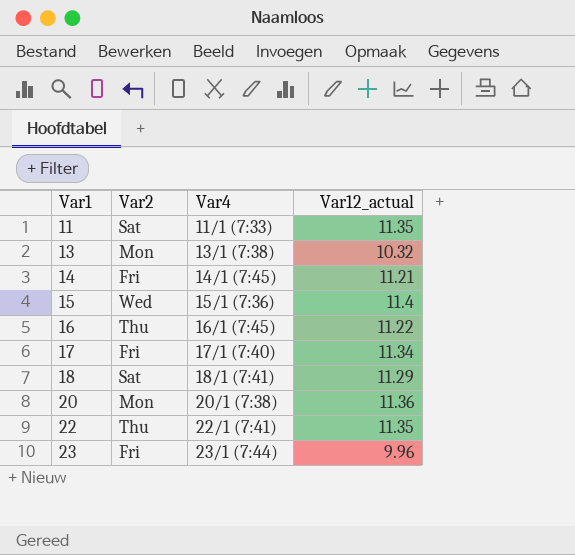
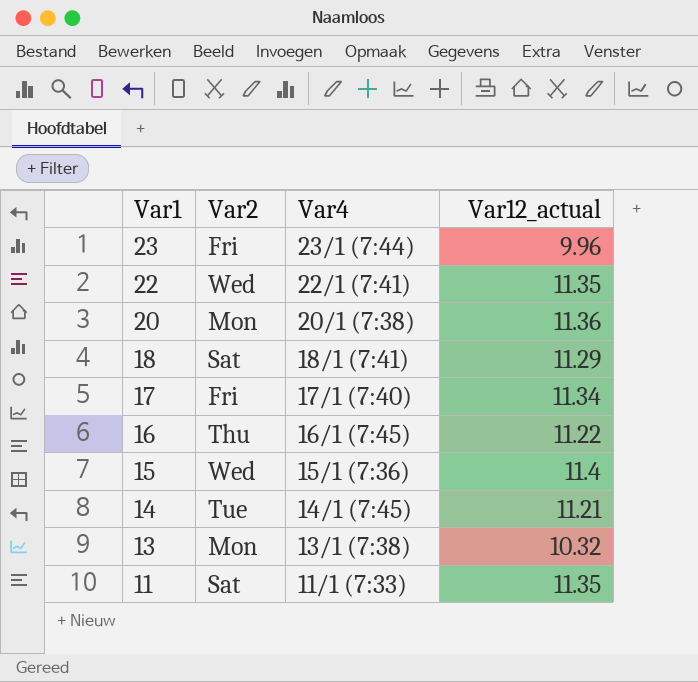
row order: Var1 ascending -> Var1 descending
22 | Var2: Thu -> Wed
14 | Var2: Fri -> Tue

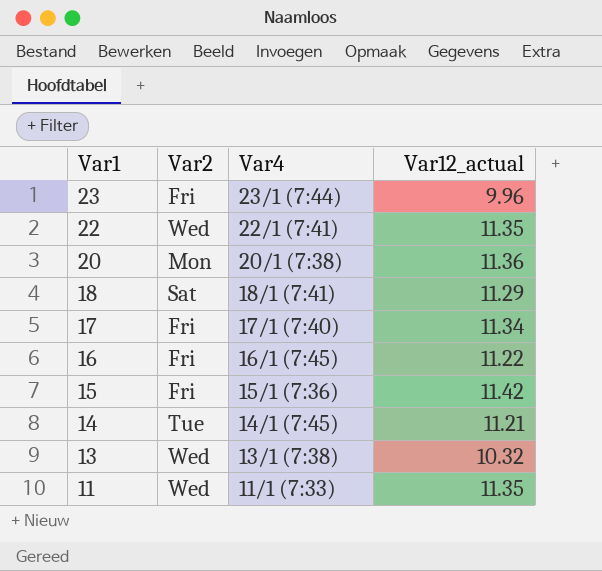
16 | Var2: Thu -> Fri
15 | Var2: Wed -> Fri
15 | Var12_actual: 11.4 -> 11.42
13 | Var2: Mon -> Wed
11 | Var2: Sat -> Wed

